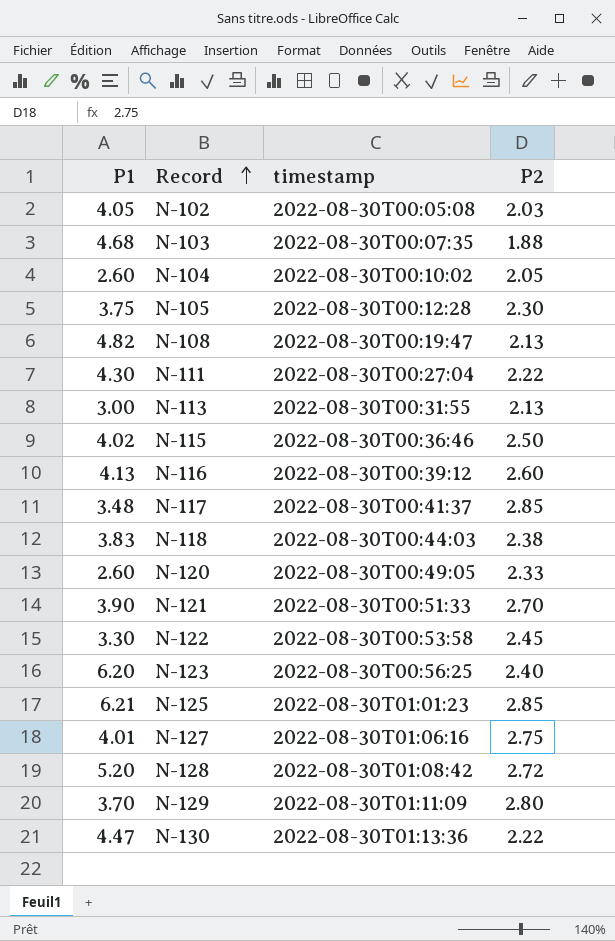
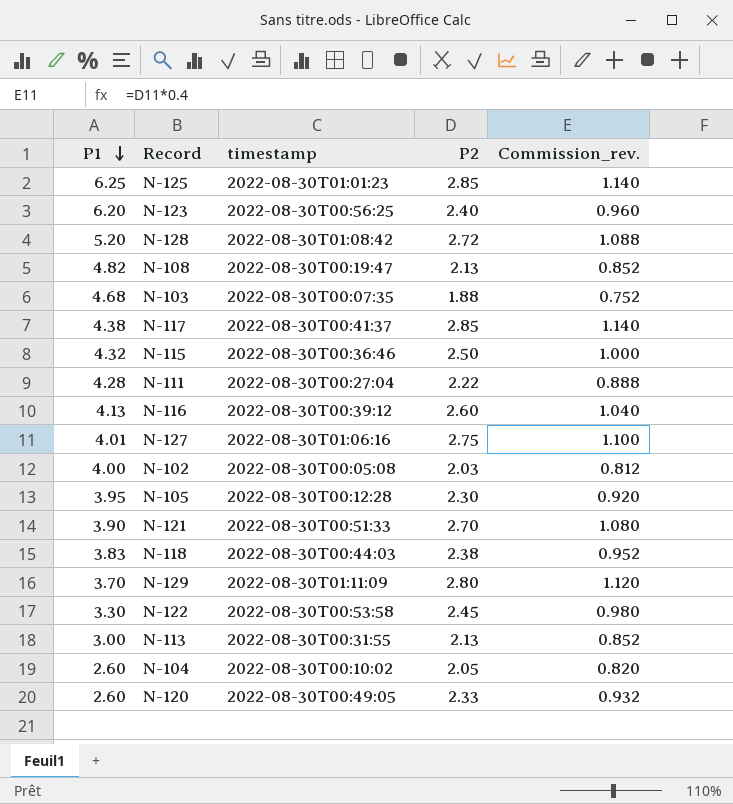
row order: Record ascending -> P1 descending
column Commission_rev. | formula: none -> [P2] * 0.4
row N-130: 4.47 | 2022-08-30T01:13:36 | 2.22 -> none
N-125 | P1: 6.21 -> 6.25
N-117 | P1: 3.48 -> 4.38
N-115 | P1: 4.02 -> 4.32
N-111 | P1: 4.30 -> 4.28
N-102 | P1: 4.05 -> 4.00
N-105 | P1: 3.75 -> 3.95

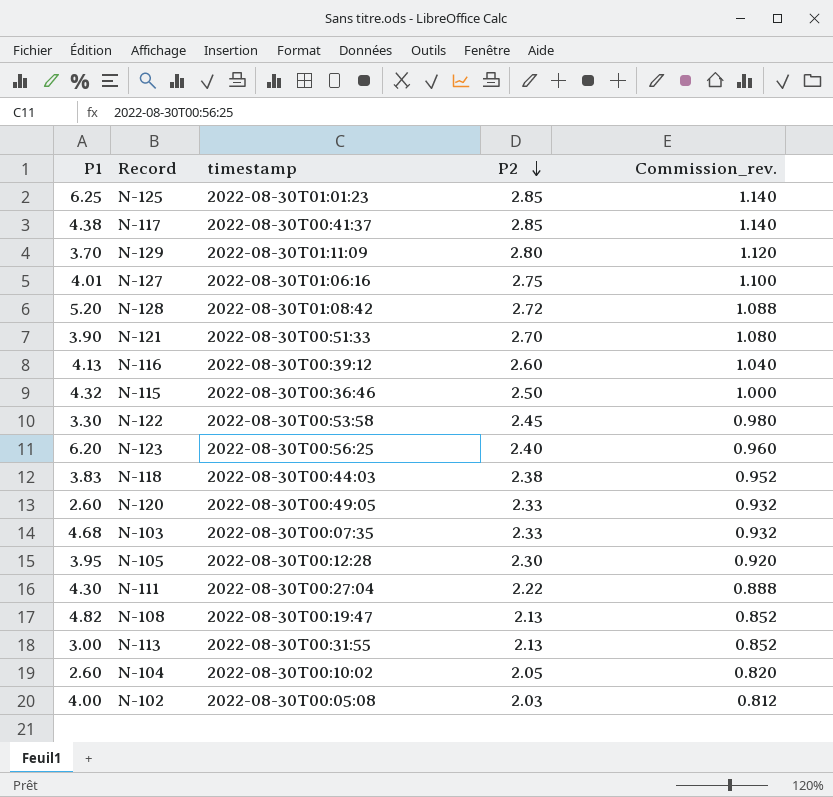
row order: P1 descending -> P2 descending
N-103 | P2: 1.88 -> 2.33
N-103 | Commission_rev.: 0.752 -> 0.932
N-111 | P1: 4.28 -> 4.30

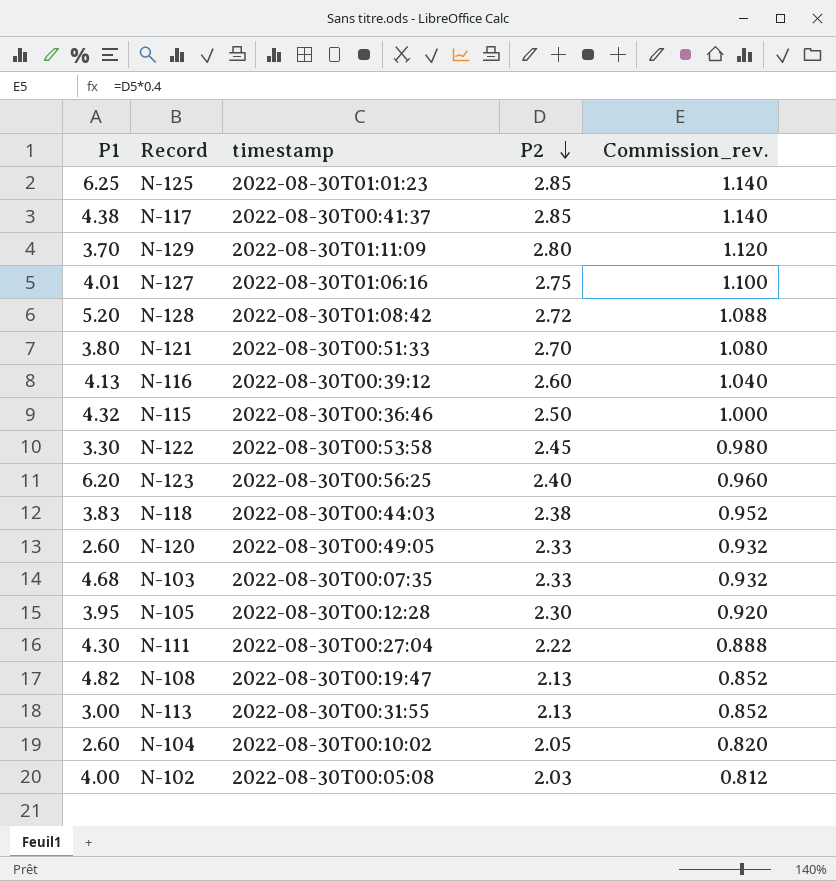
N-121 | P1: 3.90 -> 3.80

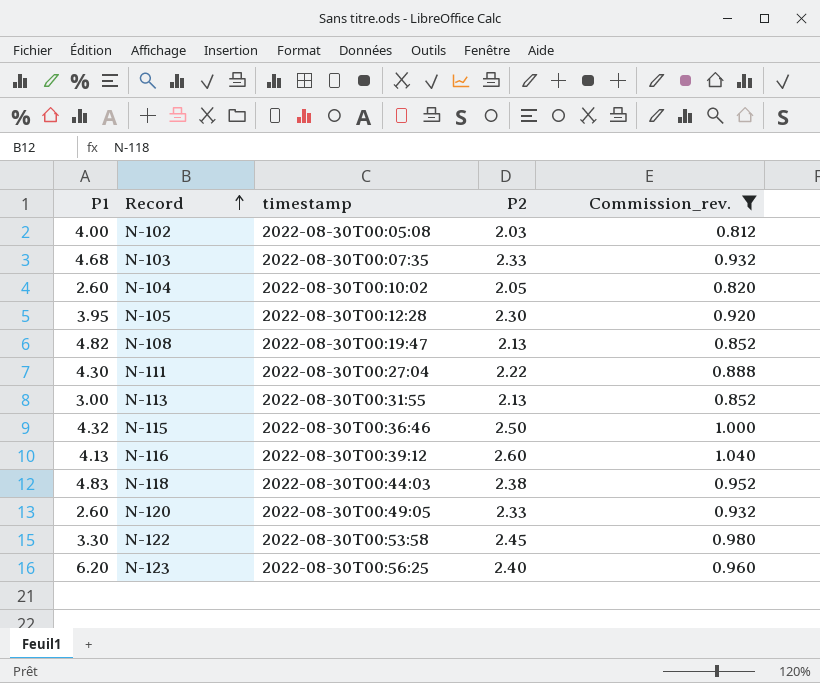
filter: none -> Commission_rev. <= 1.040
row order: P2 descending -> Record ascending
N-118 | P1: 3.83 -> 4.83

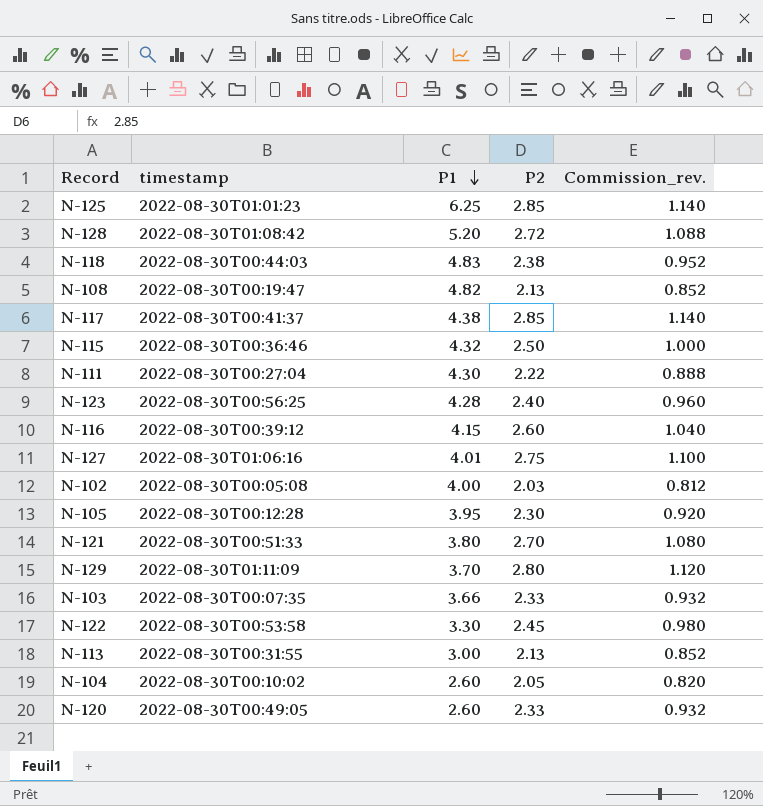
filter: Commission_rev. <= 1.040 -> none
row order: Record ascending -> P1 descending
column P1 | position: 1 -> 3
N-123 | P1: 6.20 -> 4.28
N-116 | P1: 4.13 -> 4.15
N-103 | P1: 4.68 -> 3.66

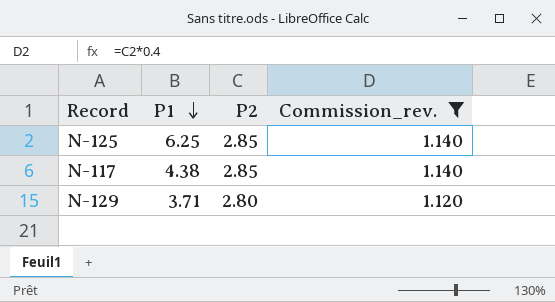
filter: none -> Commission_rev. >= 1.120
column timestamp | position: 2 -> none
N-129 | P1: 3.70 -> 3.71

